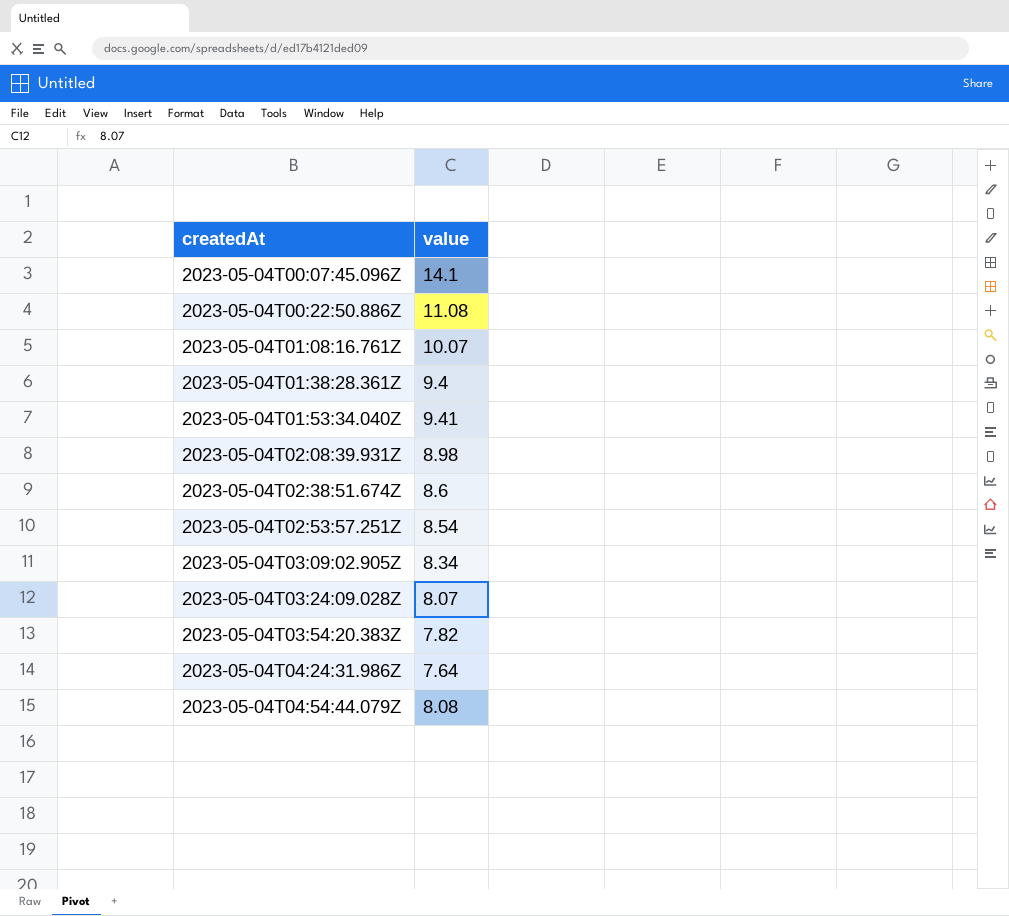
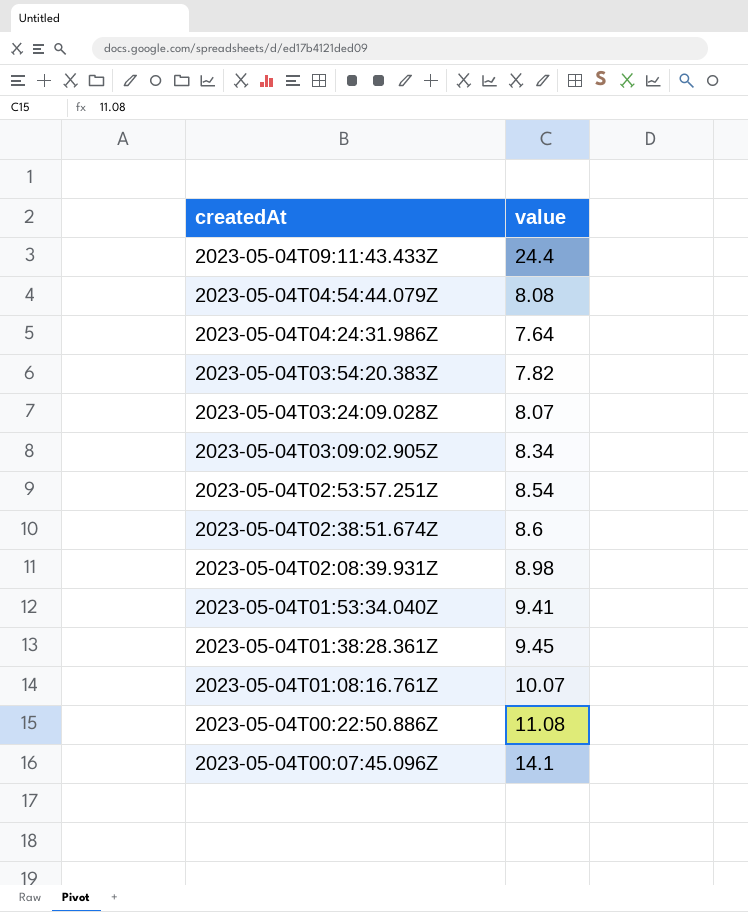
row order: createdAt ascending -> createdAt descending
row 2023-05-04T09:11:43.433Z: none -> 24.4
2023-05-04T01:38:28.361Z | value: 9.4 -> 9.45

